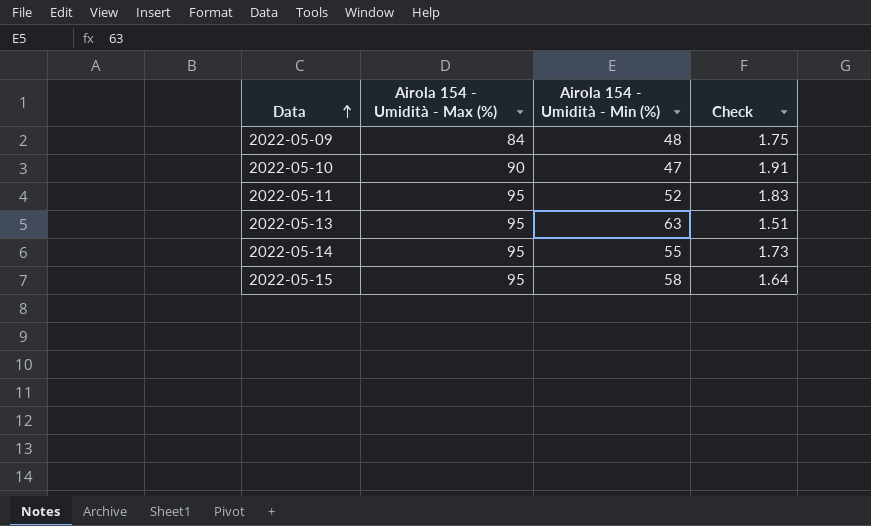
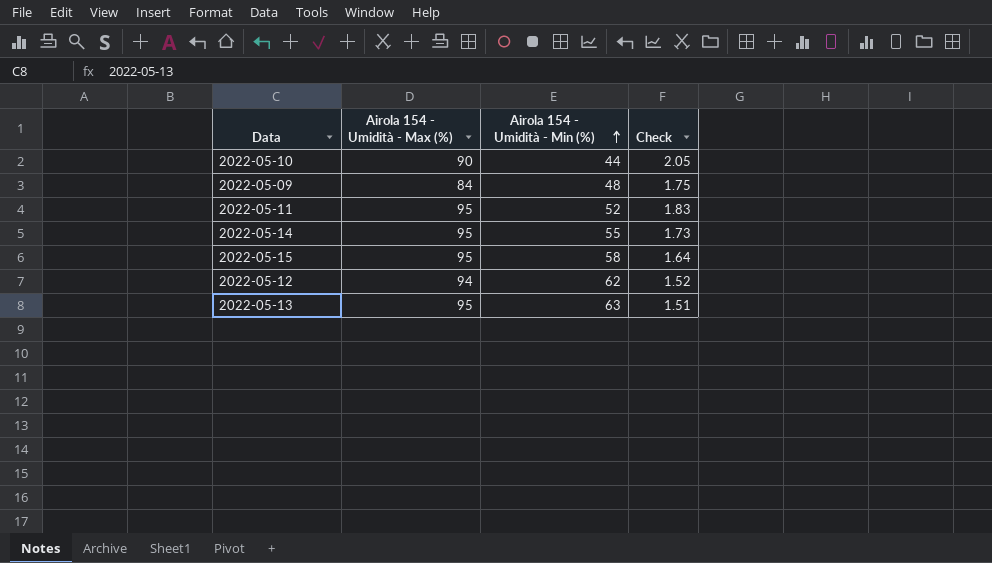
row order: Data ascending -> Airola 154 - Umidità - Min (%) ascending
2022-05-10 | Airola 154 - Umidità - Min (%): 47 -> 44
2022-05-10 | Check: 1.91 -> 2.05
row 2022-05-12: none -> 94 | 62 | 1.52

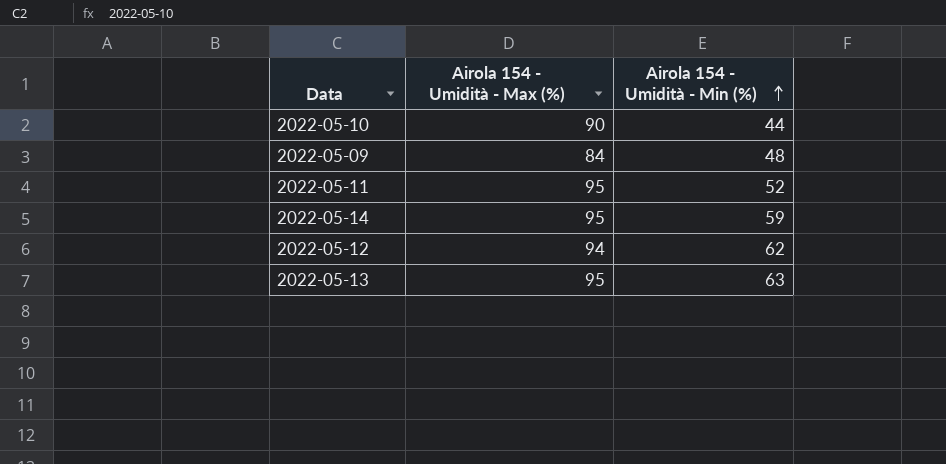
column Check | formula: [Airola 154 - Umidità - Max (%)] / [Airola 154 - Umidità - Min (%)] -> none
row 2022-05-15: 95 | 58 | 1.64 -> none
2022-05-14 | Airola 154 - Umidità - Min (%): 55 -> 59

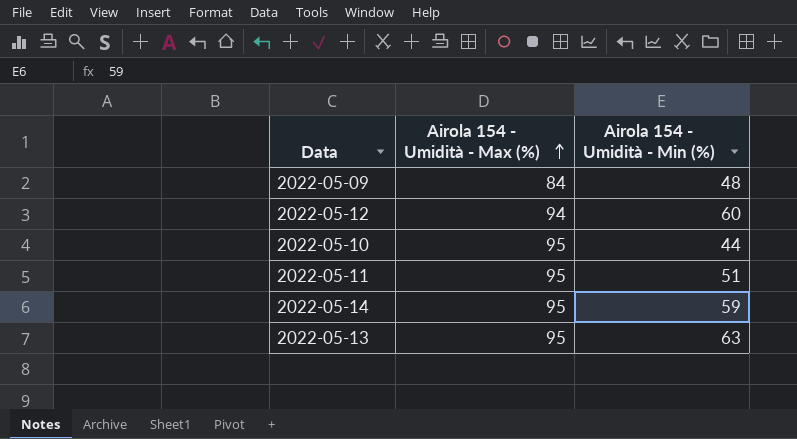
row order: Airola 154 - Umidità - Min (%) ascending -> Airola 154 - Umidità - Max (%) ascending
2022-05-12 | Airola 154 - Umidità - Min (%): 62 -> 60
2022-05-10 | Airola 154 - Umidità - Max (%): 90 -> 95
2022-05-11 | Airola 154 - Umidità - Min (%): 52 -> 51

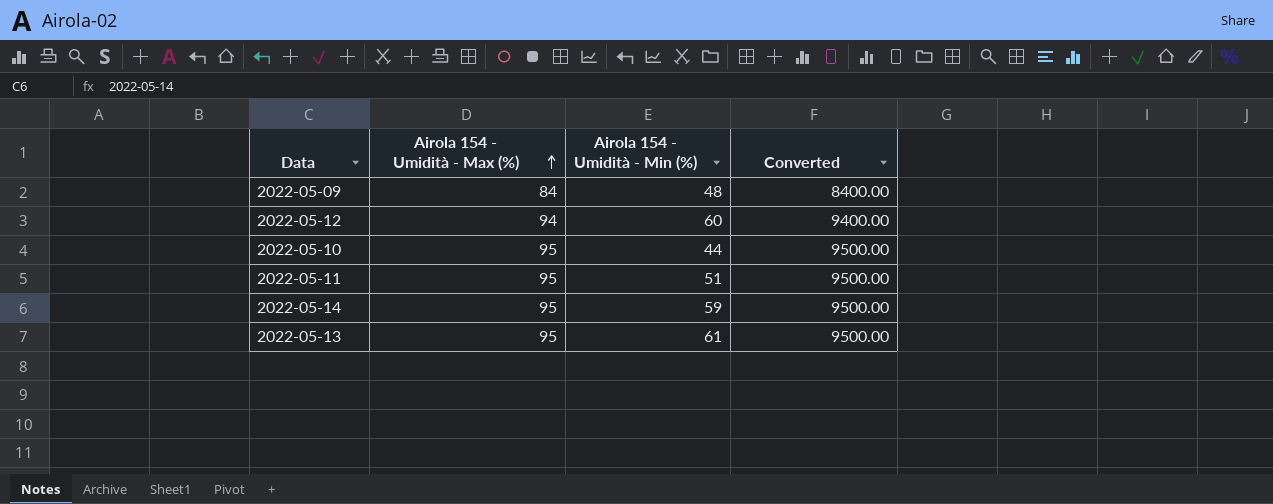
column Converted | formula: none -> [Airola 154 - Umidità - Max (%)] * 100
2022-05-13 | Airola 154 - Umidità - Min (%): 63 -> 61

